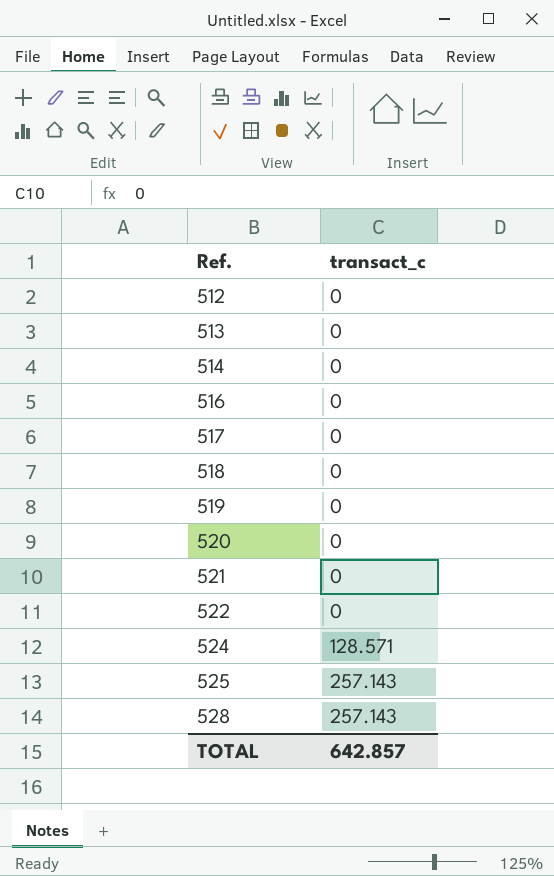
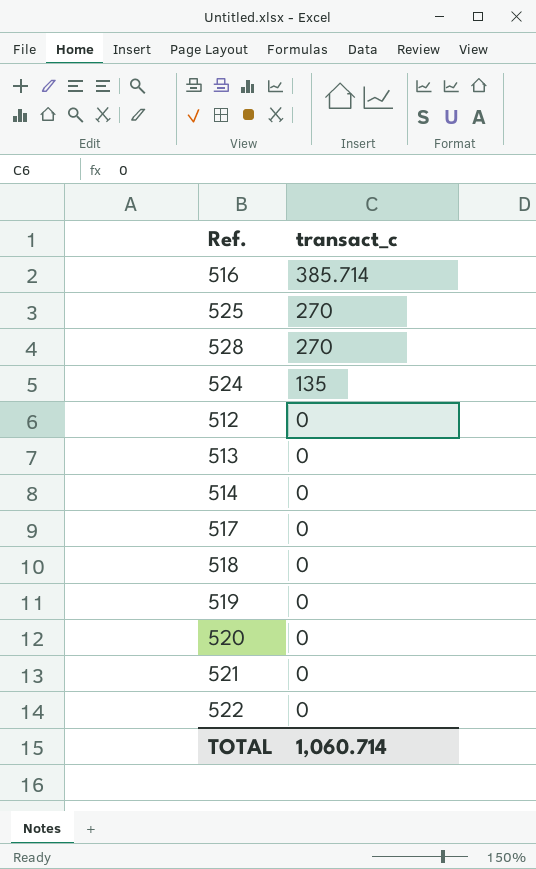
row order: Ref. ascending -> transact_c descending
516 | transact_c: 0 -> 385.714
525 | transact_c: 257.143 -> 270
528 | transact_c: 257.143 -> 270
524 | transact_c: 128.571 -> 135
TOTAL | transact_c: 642.857 -> 1,060.714

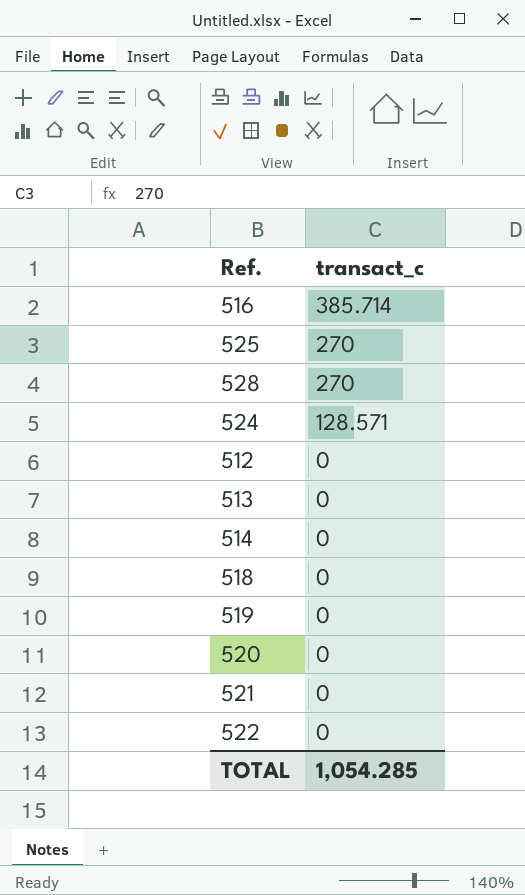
row 517: 0 -> none
524 | transact_c: 135 -> 128.571
TOTAL | transact_c: 1,060.714 -> 1,054.285

